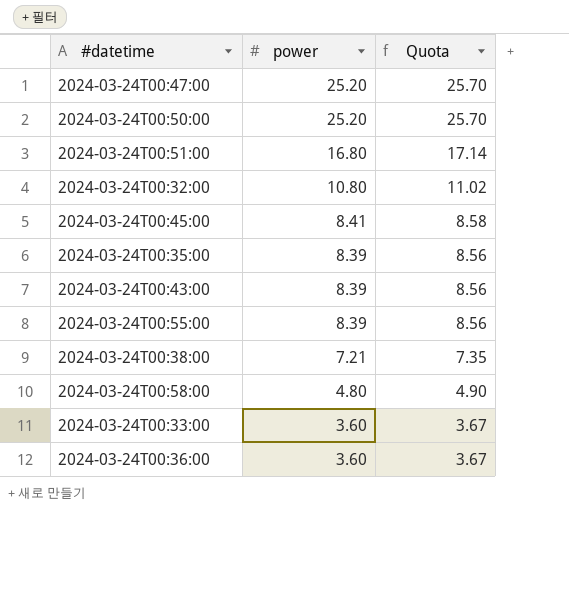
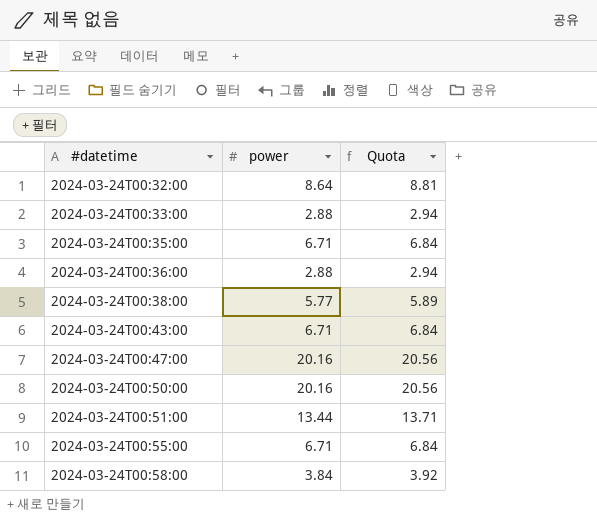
row order: power descending -> #datetime ascending
row 2024-03-24T00:45:00: 8.41 | 8.58 -> none
2024-03-24T00:32:00 | power: 10.80 -> 8.64
2024-03-24T00:32:00 | Quota: 11.02 -> 8.81
2024-03-24T00:33:00 | power: 3.60 -> 2.88
2024-03-24T00:33:00 | Quota: 3.67 -> 2.94
2024-03-24T00:35:00 | power: 8.39 -> 6.71
2024-03-24T00:35:00 | Quota: 8.56 -> 6.84
2024-03-24T00:36:00 | power: 3.60 -> 2.88
2024-03-24T00:36:00 | Quota: 3.67 -> 2.94
2024-03-24T00:38:00 | power: 7.21 -> 5.77
2024-03-24T00:38:00 | Quota: 7.35 -> 5.89
2024-03-24T00:43:00 | power: 8.39 -> 6.71
2024-03-24T00:43:00 | Quota: 8.56 -> 6.84
2024-03-24T00:47:00 | power: 25.20 -> 20.16
2024-03-24T00:47:00 | Quota: 25.70 -> 20.56
2024-03-24T00:50:00 | power: 25.20 -> 20.16
2024-03-24T00:50:00 | Quota: 25.70 -> 20.56
2024-03-24T00:51:00 | power: 16.80 -> 13.44
2024-03-24T00:51:00 | Quota: 17.14 -> 13.71
2024-03-24T00:55:00 | power: 8.39 -> 6.71
2024-03-24T00:55:00 | Quota: 8.56 -> 6.84
2024-03-24T00:58:00 | power: 4.80 -> 3.84
2024-03-24T00:58:00 | Quota: 4.90 -> 3.92

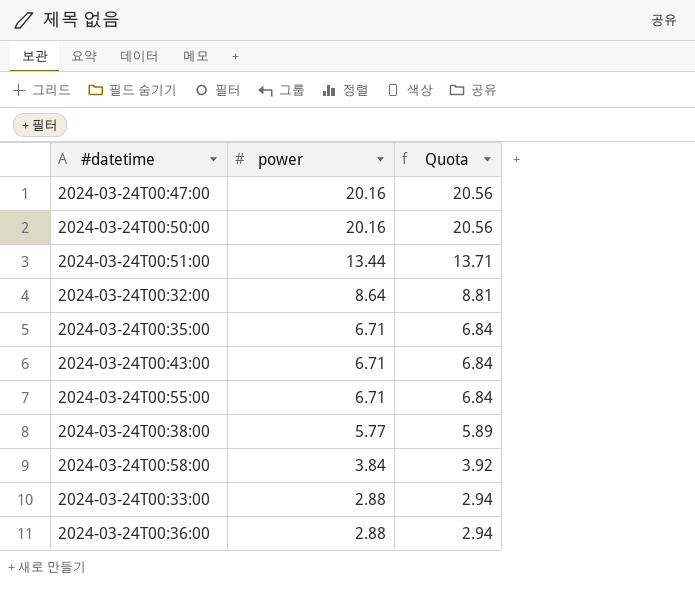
row order: #datetime ascending -> power descending

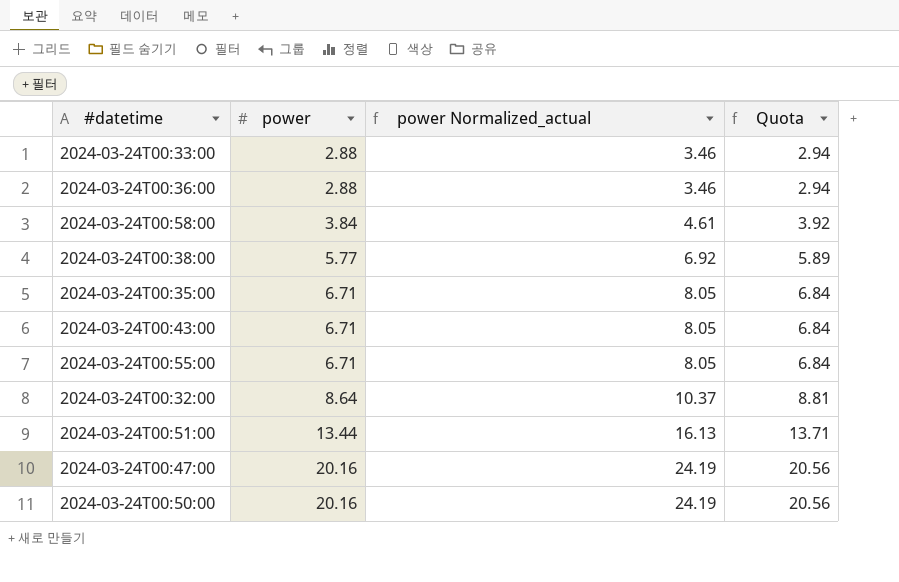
row order: power descending -> power ascending
column power Normalized_actual | formula: none -> [power] * 1.2

